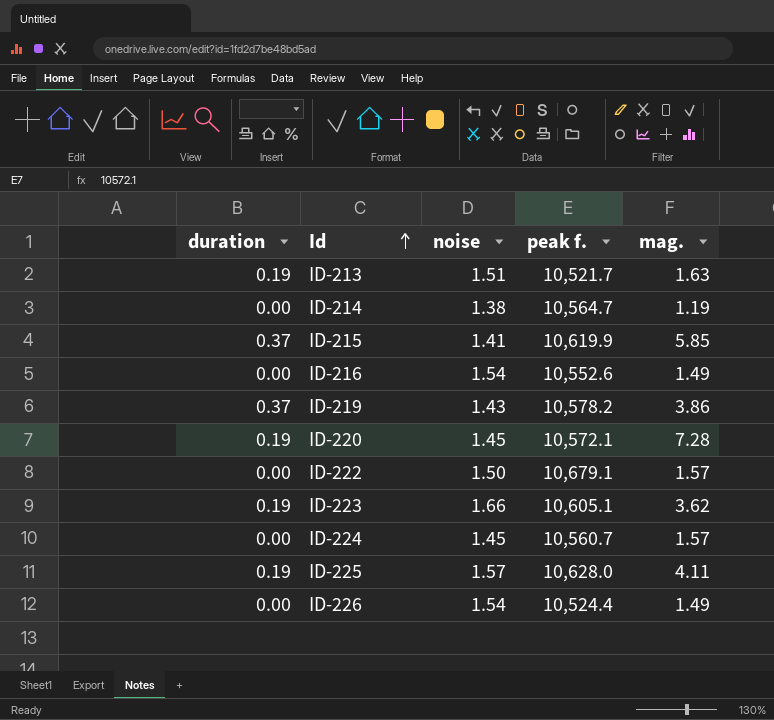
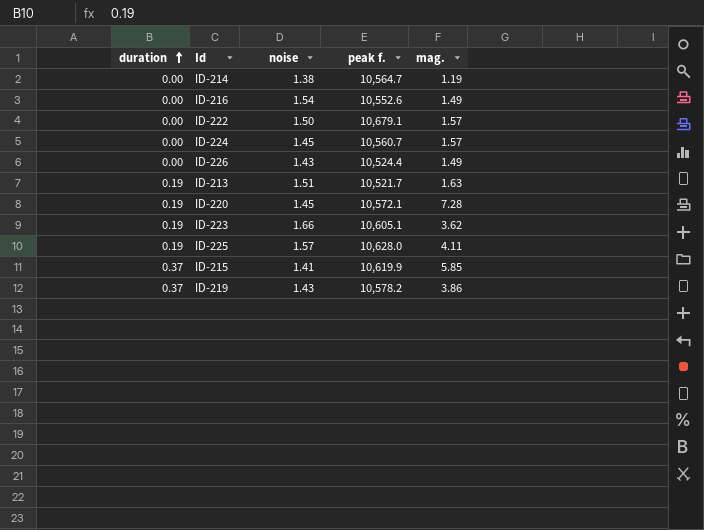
row order: Id ascending -> duration ascending
ID-226 | noise: 1.54 -> 1.43

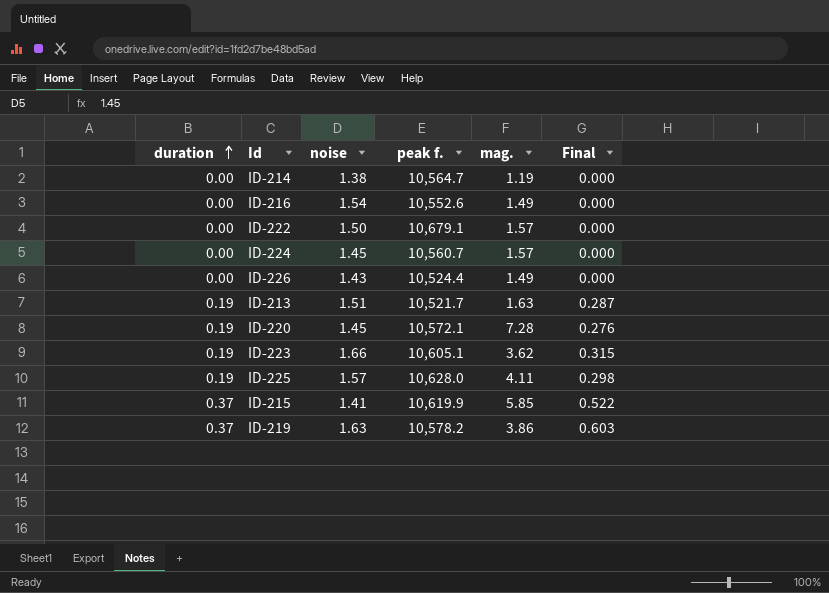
column Final | formula: none -> [duration] * [noise]
ID-219 | noise: 1.43 -> 1.63

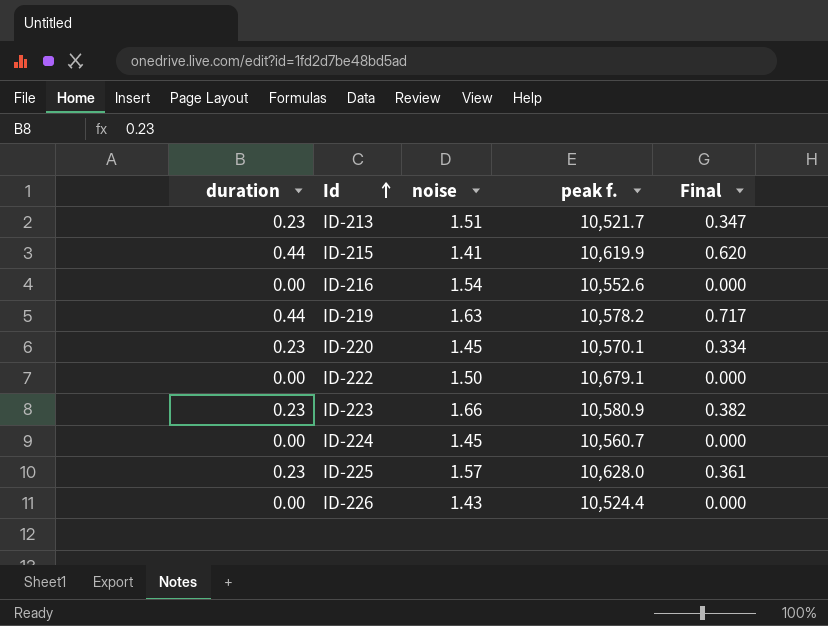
row order: duration ascending -> Id ascending
column mag. | position: 5 -> none
row ID-214: 0.00 | 1.38 | 10,564.7 | 1.19 | 0.000 -> none
ID-213 | duration: 0.19 -> 0.23
ID-213 | Final: 0.287 -> 0.347
ID-215 | duration: 0.37 -> 0.44
ID-215 | Final: 0.522 -> 0.620
ID-219 | duration: 0.37 -> 0.44
ID-219 | Final: 0.603 -> 0.717
ID-220 | duration: 0.19 -> 0.23
ID-220 | peak f.: 10,572.1 -> 10,570.1
ID-220 | Final: 0.276 -> 0.334
ID-223 | duration: 0.19 -> 0.23
ID-223 | peak f.: 10,605.1 -> 10,580.9
ID-223 | Final: 0.315 -> 0.382
ID-225 | duration: 0.19 -> 0.23
ID-225 | Final: 0.298 -> 0.361

